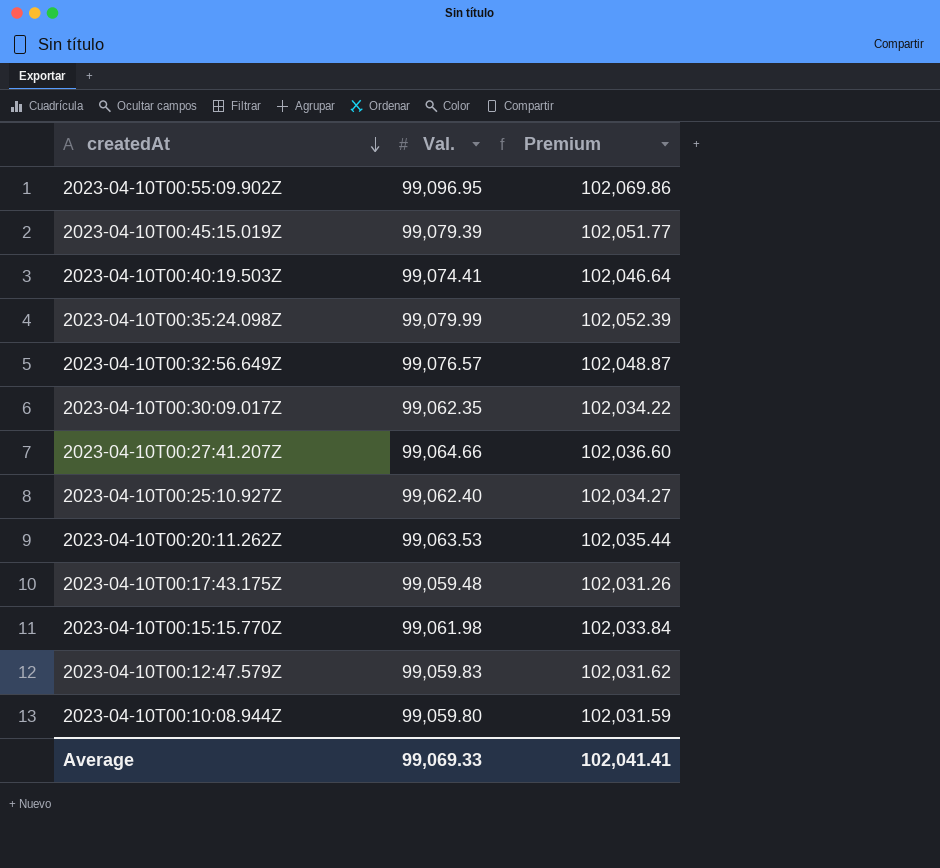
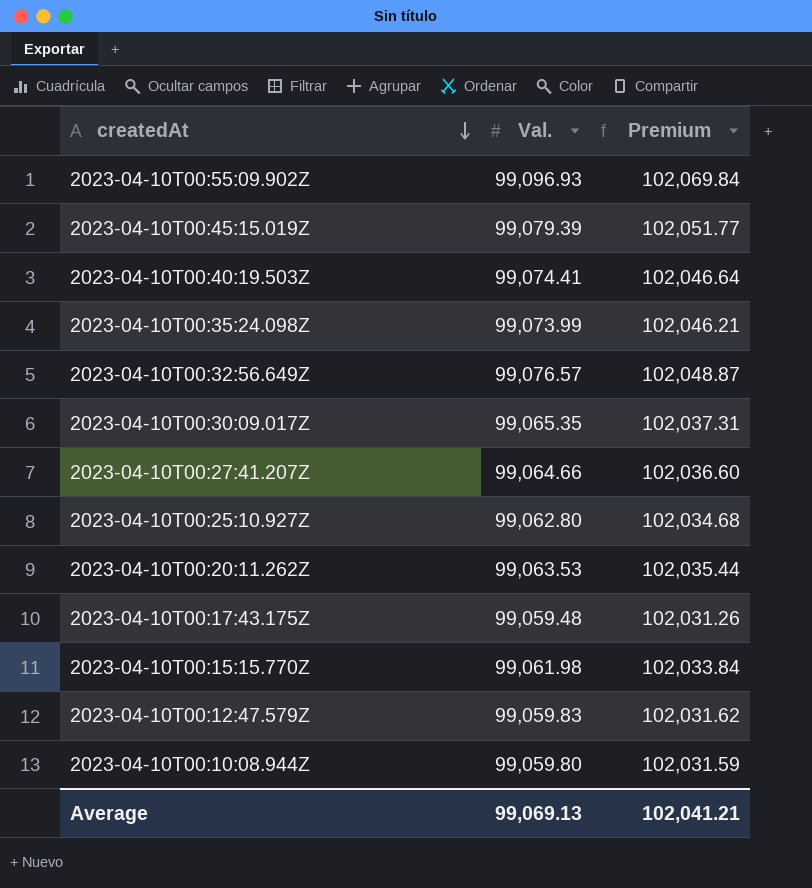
2023-04-10T00:55:09.902Z | Val.: 99,096.95 -> 99,096.93
2023-04-10T00:55:09.902Z | Premium: 102,069.86 -> 102,069.84
2023-04-10T00:35:24.098Z | Val.: 99,079.99 -> 99,073.99
2023-04-10T00:35:24.098Z | Premium: 102,052.39 -> 102,046.21
2023-04-10T00:30:09.017Z | Val.: 99,062.35 -> 99,065.35
2023-04-10T00:30:09.017Z | Premium: 102,034.22 -> 102,037.31
2023-04-10T00:25:10.927Z | Val.: 99,062.40 -> 99,062.80
2023-04-10T00:25:10.927Z | Premium: 102,034.27 -> 102,034.68
Average | Val.: 99,069.33 -> 99,069.13
Average | Premium: 102,041.41 -> 102,041.21

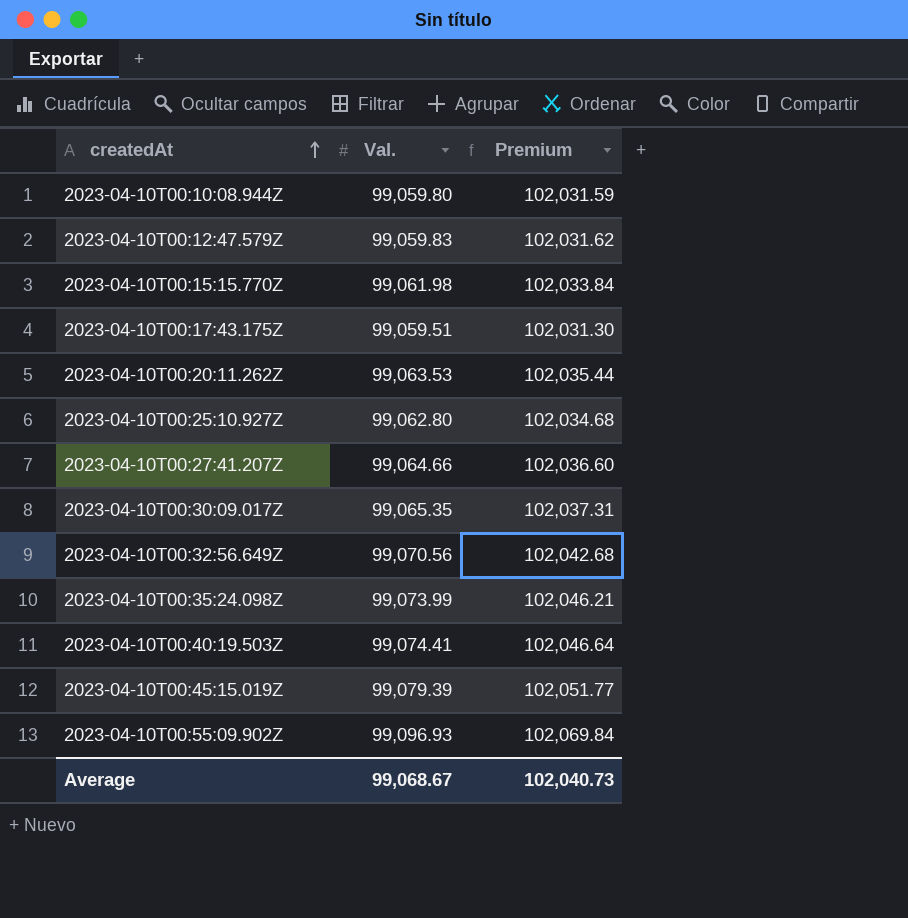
row order: createdAt descending -> createdAt ascending
2023-04-10T00:17:43.175Z | Val.: 99,059.48 -> 99,059.51
2023-04-10T00:17:43.175Z | Premium: 102,031.26 -> 102,031.30
2023-04-10T00:32:56.649Z | Val.: 99,076.57 -> 99,070.56
2023-04-10T00:32:56.649Z | Premium: 102,048.87 -> 102,042.68
Average | Val.: 99,069.13 -> 99,068.67
Average | Premium: 102,041.21 -> 102,040.73

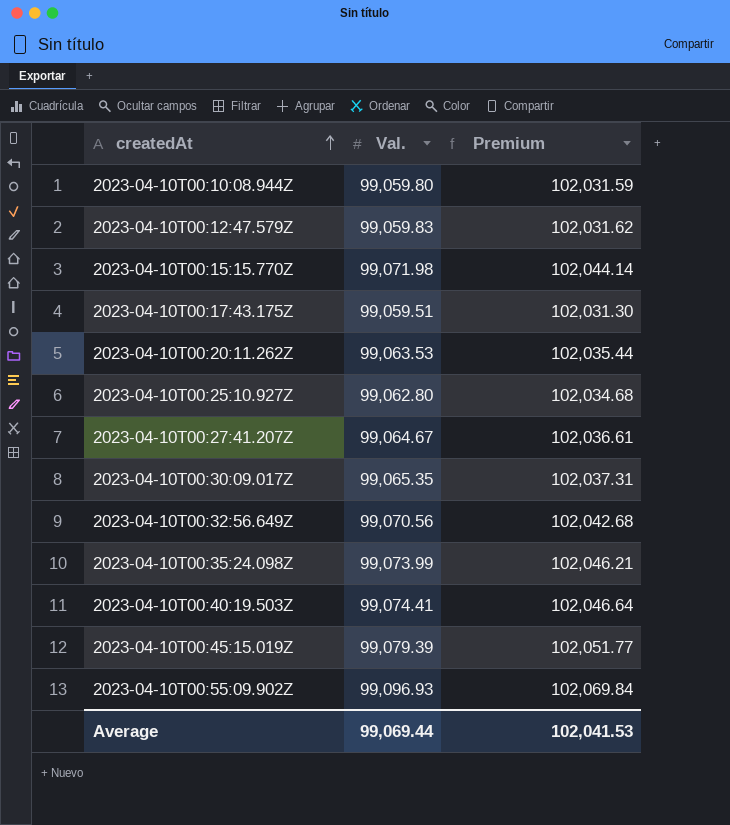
2023-04-10T00:15:15.770Z | Val.: 99,061.98 -> 99,071.98
2023-04-10T00:15:15.770Z | Premium: 102,033.84 -> 102,044.14
2023-04-10T00:27:41.207Z | Val.: 99,064.66 -> 99,064.67
2023-04-10T00:27:41.207Z | Premium: 102,036.60 -> 102,036.61
Average | Val.: 99,068.67 -> 99,069.44
Average | Premium: 102,040.73 -> 102,041.53

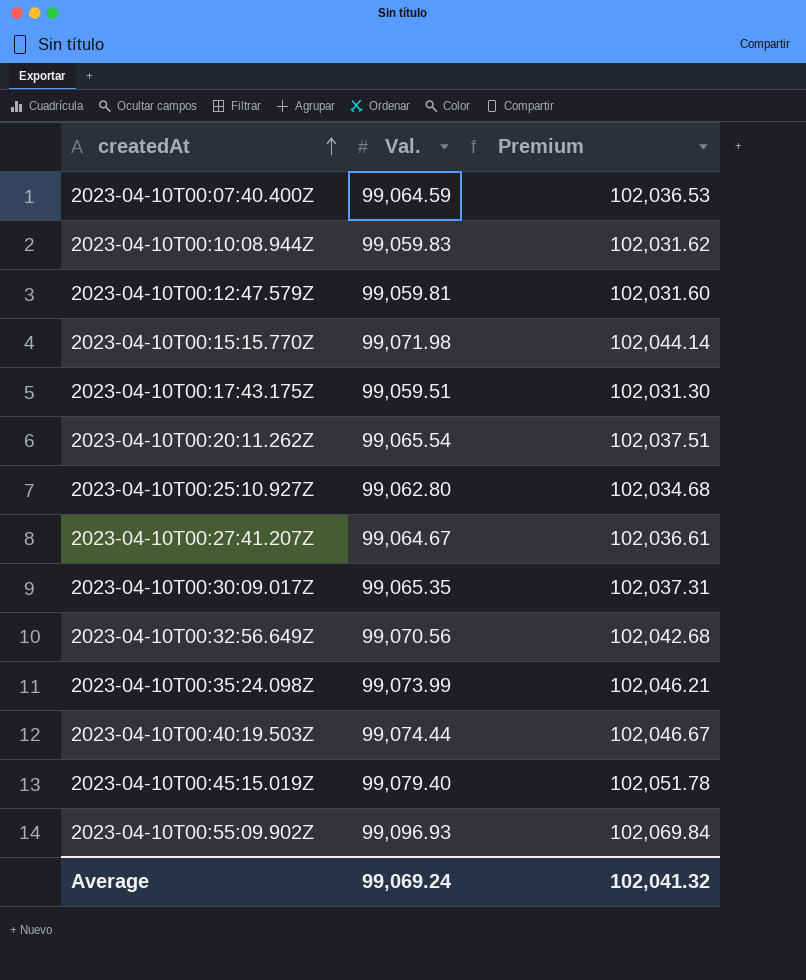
row 2023-04-10T00:07:40.400Z: none -> 99,064.59 | 102,036.53
2023-04-10T00:10:08.944Z | Val.: 99,059.80 -> 99,059.83
2023-04-10T00:10:08.944Z | Premium: 102,031.59 -> 102,031.62
2023-04-10T00:12:47.579Z | Val.: 99,059.83 -> 99,059.81
2023-04-10T00:12:47.579Z | Premium: 102,031.62 -> 102,031.60
2023-04-10T00:20:11.262Z | Val.: 99,063.53 -> 99,065.54
2023-04-10T00:20:11.262Z | Premium: 102,035.44 -> 102,037.51
2023-04-10T00:40:19.503Z | Val.: 99,074.41 -> 99,074.44
2023-04-10T00:40:19.503Z | Premium: 102,046.64 -> 102,046.67
2023-04-10T00:45:15.019Z | Val.: 99,079.39 -> 99,079.40
2023-04-10T00:45:15.019Z | Premium: 102,051.77 -> 102,051.78
Average | Val.: 99,069.44 -> 99,069.24
Average | Premium: 102,041.53 -> 102,041.32

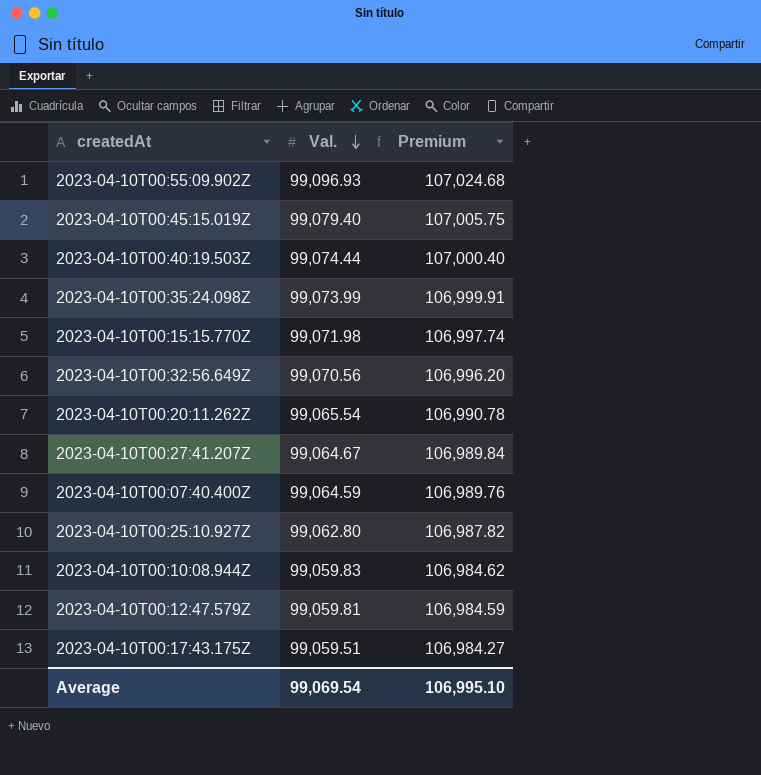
row order: createdAt ascending -> Val. descending
column Premium | formula: [Val.] * 1.03 -> [Val.] * 1.08
row 2023-04-10T00:30:09.017Z: 99,065.35 | 102,037.31 -> none
Average | Val.: 99,069.24 -> 99,069.54
Average | Premium: 102,041.32 -> 106,995.10

